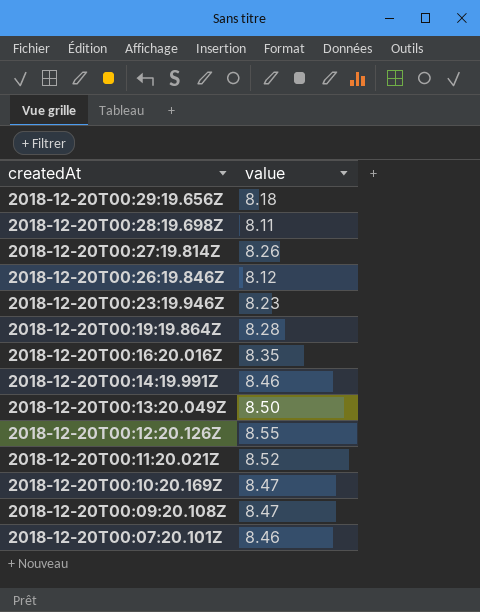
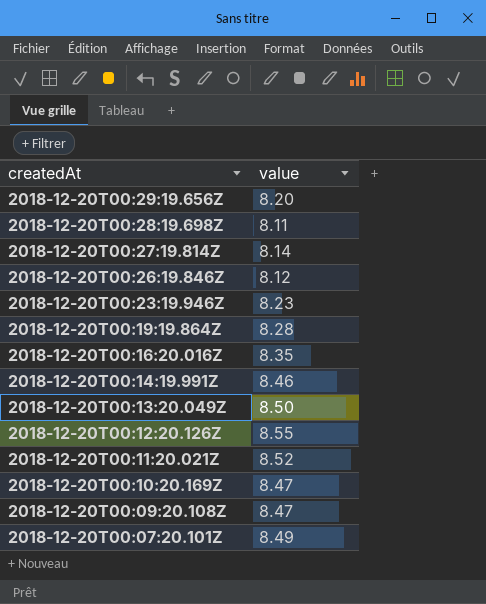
2018-12-20T00:29:19.656Z | value: 8.18 -> 8.20
2018-12-20T00:27:19.814Z | value: 8.26 -> 8.14
2018-12-20T00:07:20.101Z | value: 8.46 -> 8.49

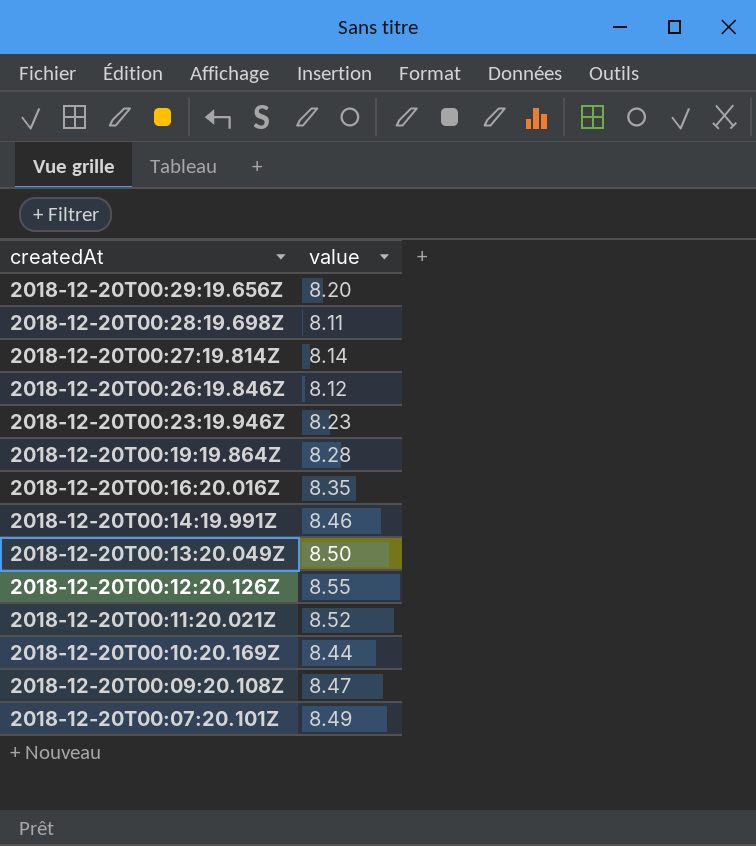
2018-12-20T00:10:20.169Z | value: 8.47 -> 8.44

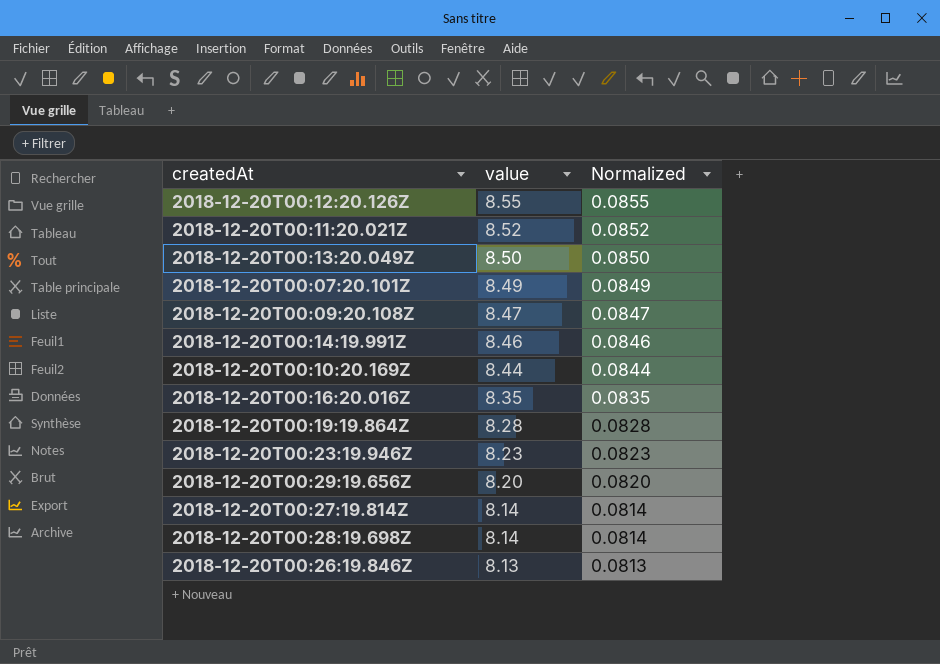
row order: createdAt descending -> value descending
column Normalized | formula: none -> [value] * 0.01
2018-12-20T00:28:19.698Z | value: 8.11 -> 8.14
2018-12-20T00:26:19.846Z | value: 8.12 -> 8.13

